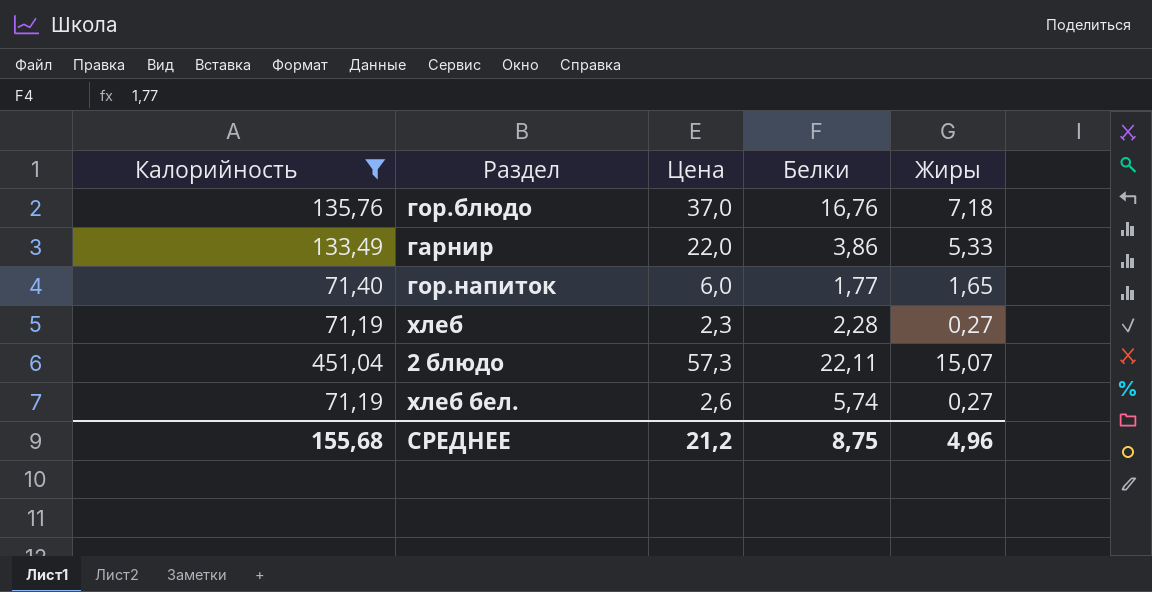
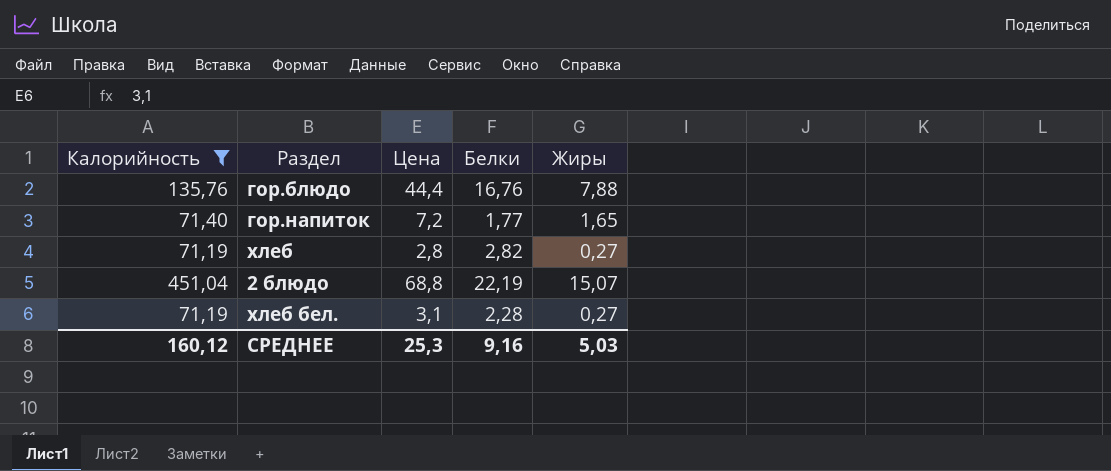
row гарнир: 133,49 | 22,0 | 3,86 | 5,33 -> none
гор.блюдо | Цена: 37,0 -> 44,4
гор.блюдо | Жиры: 7,18 -> 7,88
гор.напиток | Цена: 6,0 -> 7,2
хлеб | Цена: 2,3 -> 2,8
хлеб | Белки: 2,28 -> 2,82
2 блюдо | Цена: 57,3 -> 68,8
2 блюдо | Белки: 22,11 -> 22,19
хлеб бел. | Цена: 2,6 -> 3,1
хлеб бел. | Белки: 5,74 -> 2,28
СРЕДНЕЕ | Калорийность: 155,68 -> 160,12
СРЕДНЕЕ | Цена: 21,2 -> 25,3
СРЕДНЕЕ | Белки: 8,75 -> 9,16
СРЕДНЕЕ | Жиры: 4,96 -> 5,03

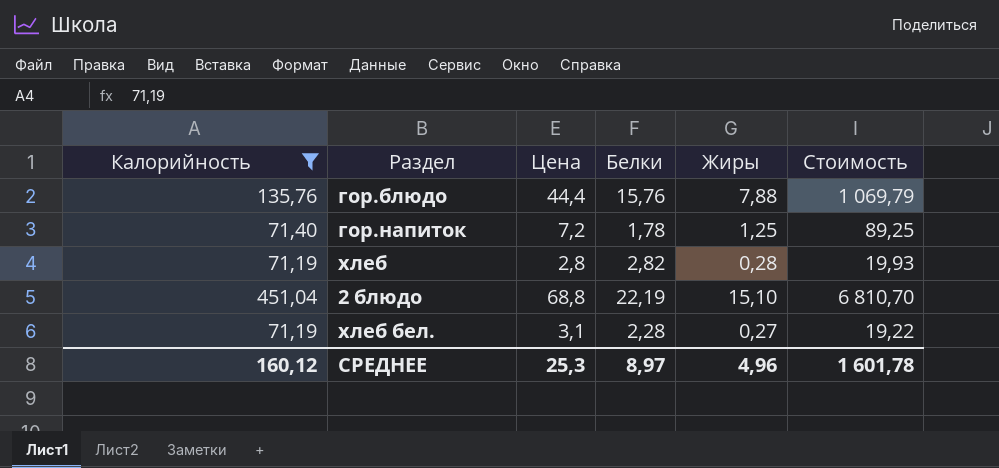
column Стоимость | formula: none -> [Калорийность] * [Жиры]
гор.блюдо | Белки: 16,76 -> 15,76
гор.напиток | Белки: 1,77 -> 1,78
гор.напиток | Жиры: 1,65 -> 1,25
хлеб | Жиры: 0,27 -> 0,28
2 блюдо | Жиры: 15,07 -> 15,10
СРЕДНЕЕ | Белки: 9,16 -> 8,97
СРЕДНЕЕ | Жиры: 5,03 -> 4,96

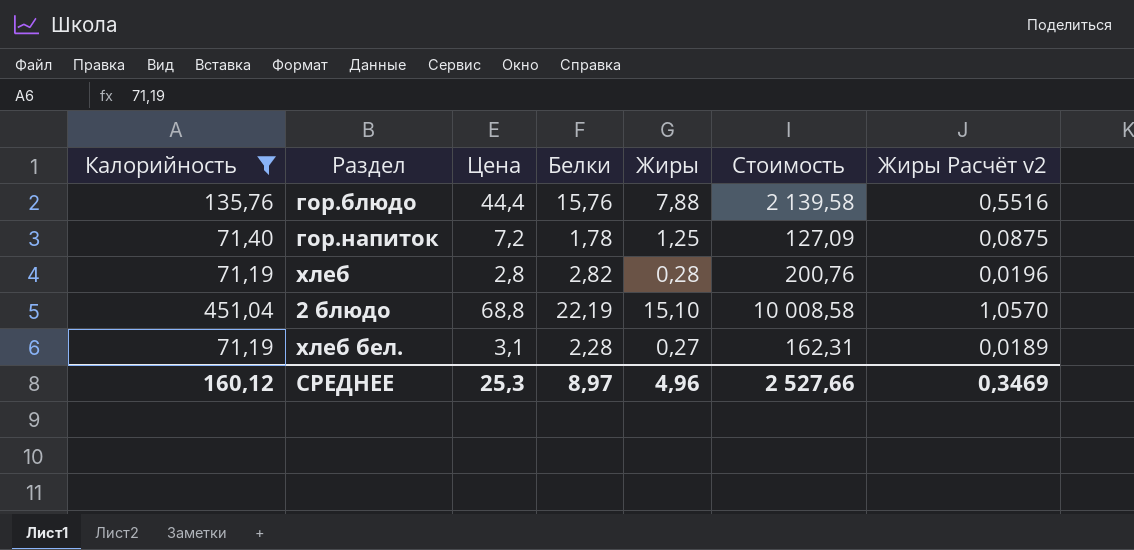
column Стоимость | formula: [Калорийность] * [Жиры] -> [Калорийность] * [Белки]
column Жиры Расчёт v2 | formula: none -> [Жиры] * 0,07
СРЕДНЕЕ | Стоимость: 1 601,78 -> 2 527,66

